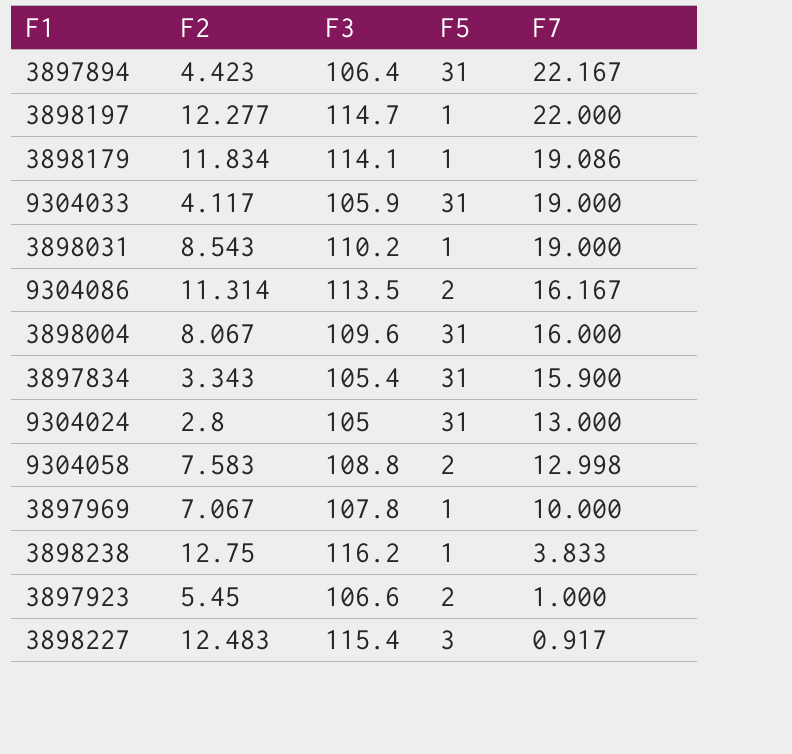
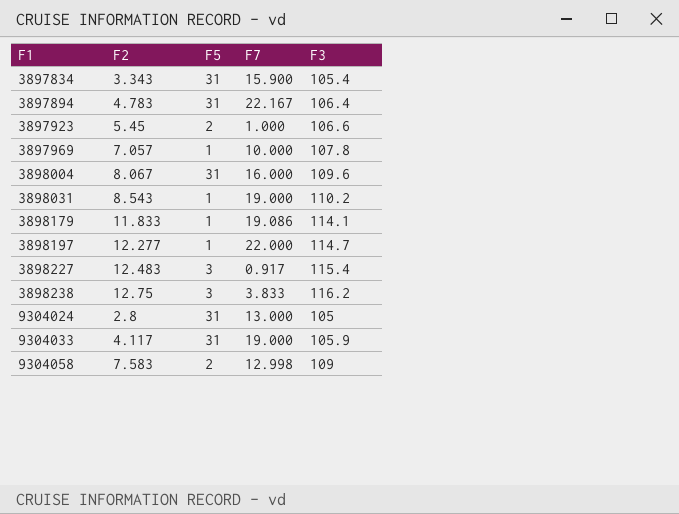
row order: F7 descending -> F1 ascending
column F3 | position: 3 -> 5
row 9304086: 11.314 | 113.5 | 2 | 16.167 -> none
3897894 | F2: 4.423 -> 4.783
3897969 | F2: 7.067 -> 7.057
3898179 | F2: 11.834 -> 11.833
3898238 | F5: 1 -> 3
9304058 | F3: 108.8 -> 109

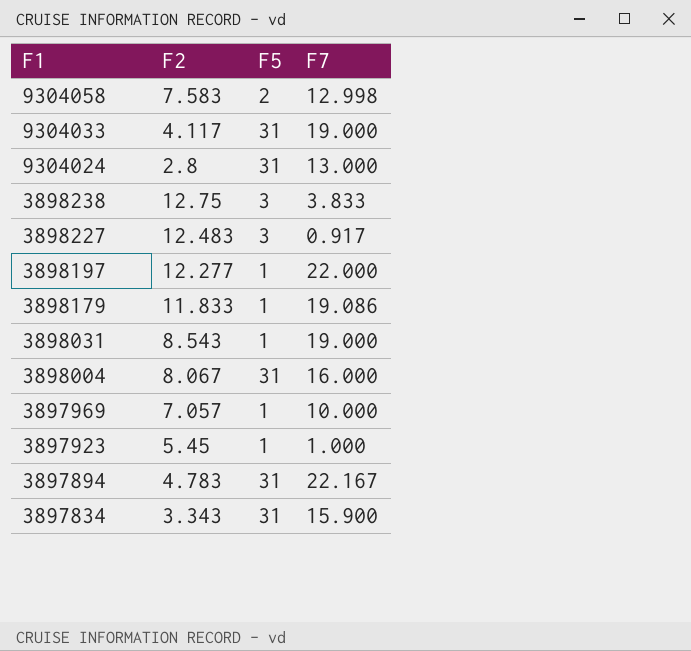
row order: F1 ascending -> F1 descending
column F3 | position: 5 -> none
3897923 | F5: 2 -> 1

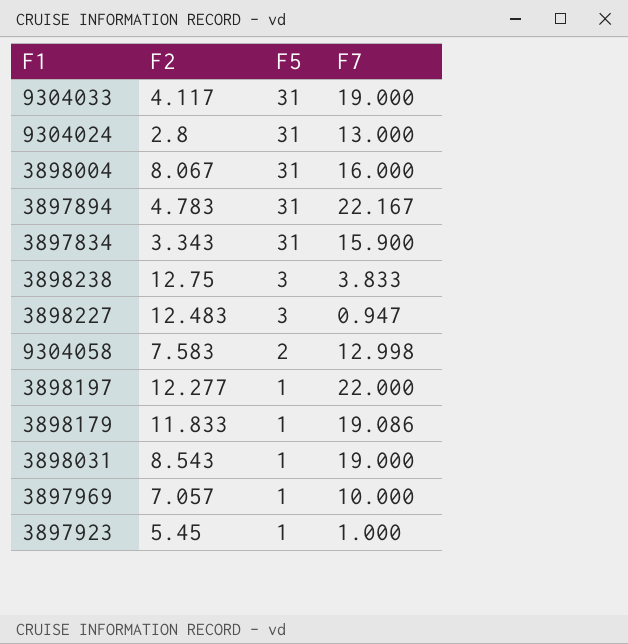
row order: F1 descending -> F5 descending
3898227 | F7: 0.917 -> 0.947

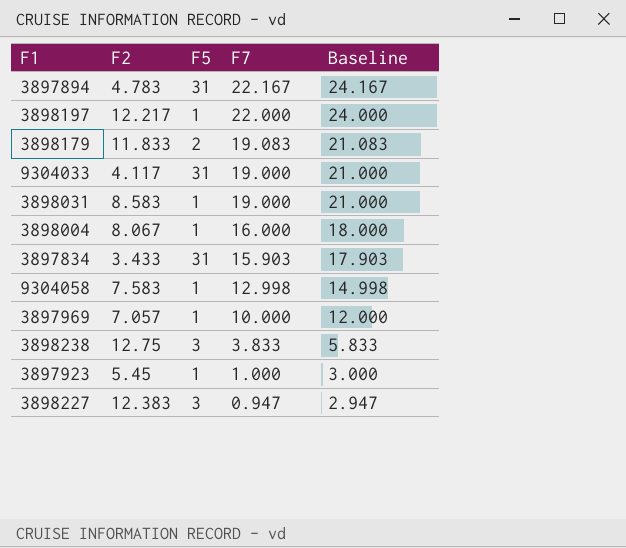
row order: F5 descending -> F7 descending
column Baseline | formula: none -> [F7] + 2
row 9304024: 2.8 | 31 | 13.000 -> none
3898197 | F2: 12.277 -> 12.217
3898179 | F5: 1 -> 2
3898179 | F7: 19.086 -> 19.083
3898031 | F2: 8.543 -> 8.583
3898004 | F5: 31 -> 1
3897834 | F2: 3.343 -> 3.433
3897834 | F7: 15.900 -> 15.903
9304058 | F5: 2 -> 1
3898227 | F2: 12.483 -> 12.383

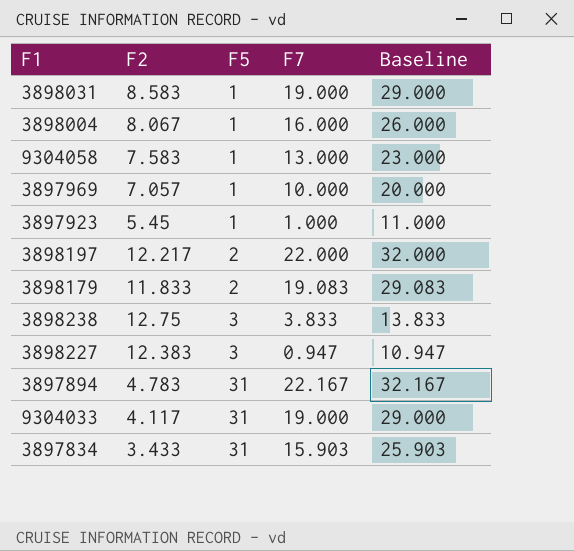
row order: F7 descending -> F5 ascending
column Baseline | formula: [F7] + 2 -> [F7] + 10
9304058 | F7: 12.998 -> 13.000
3898197 | F5: 1 -> 2

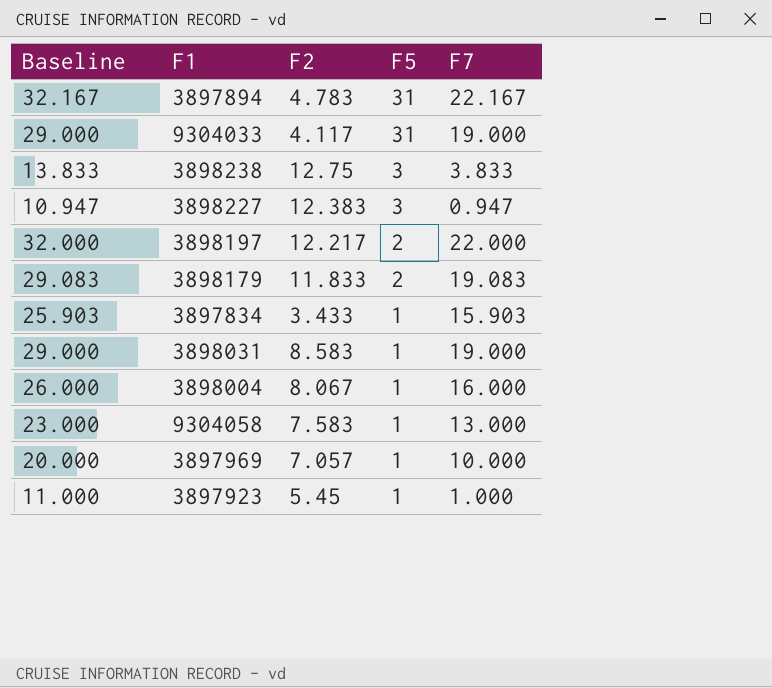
row order: F5 ascending -> F5 descending
column Baseline | position: 5 -> 1
3897834 | F5: 31 -> 1

